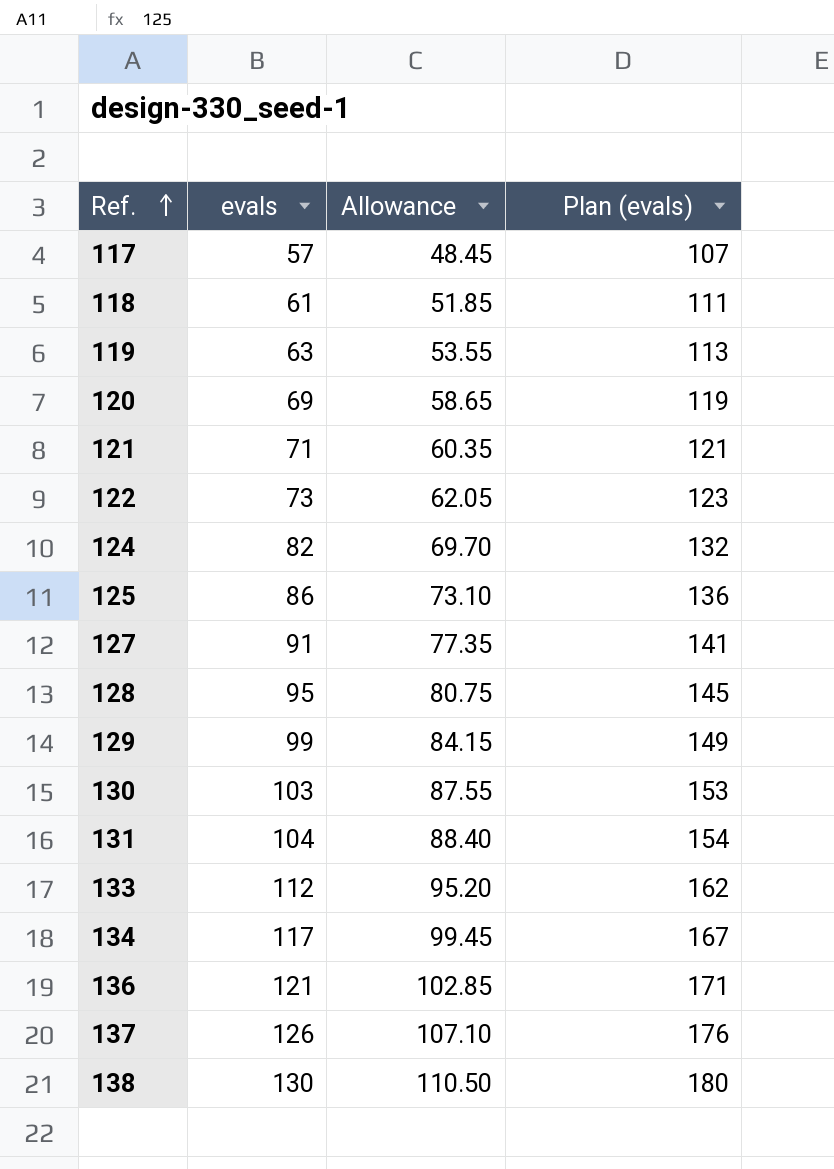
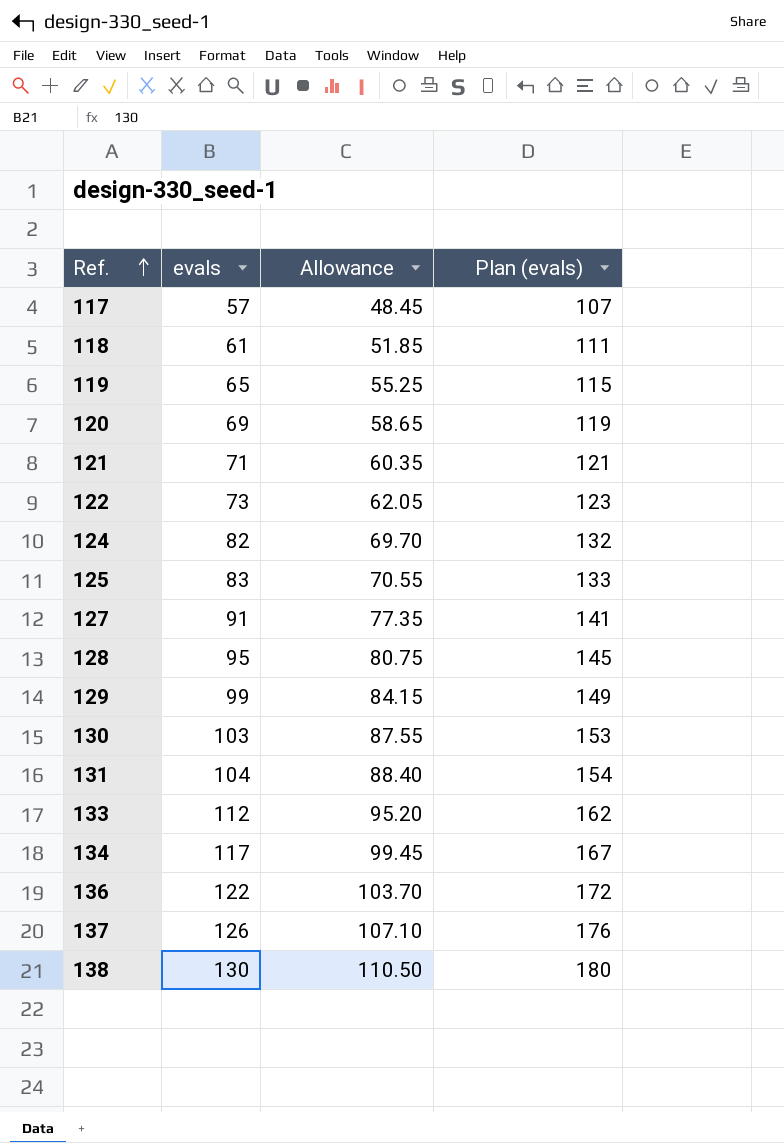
119 | evals: 63 -> 65
119 | Allowance: 53.55 -> 55.25
119 | Plan (evals): 113 -> 115
125 | evals: 86 -> 83
125 | Allowance: 73.10 -> 70.55
125 | Plan (evals): 136 -> 133
136 | evals: 121 -> 122
136 | Allowance: 102.85 -> 103.70
136 | Plan (evals): 171 -> 172

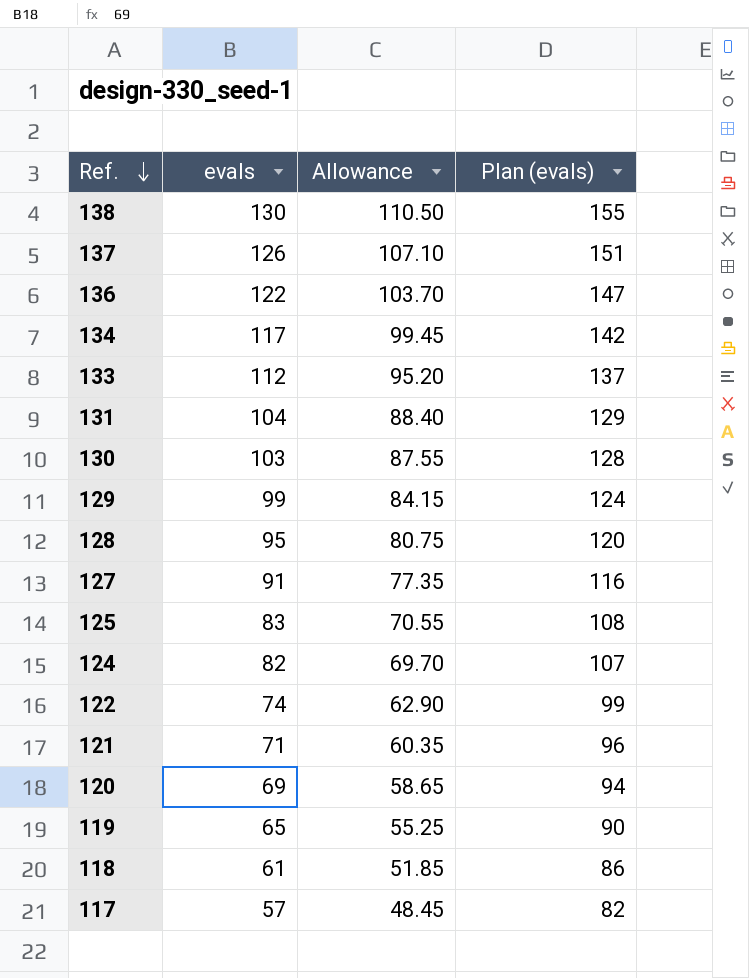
row order: Ref. ascending -> Ref. descending
column Plan (evals) | formula: [evals] + 50 -> [evals] + 25
122 | evals: 73 -> 74
122 | Allowance: 62.05 -> 62.90

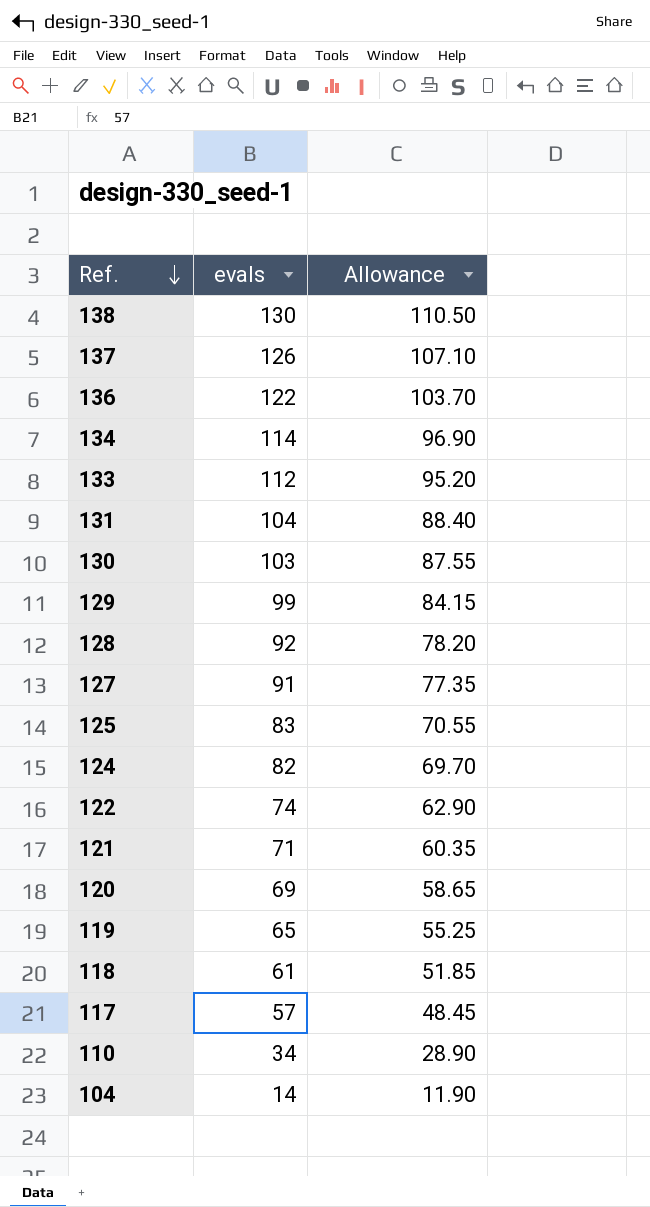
column Plan (evals) | formula: [evals] + 25 -> none
134 | evals: 117 -> 114
134 | Allowance: 99.45 -> 96.90
128 | evals: 95 -> 92
128 | Allowance: 80.75 -> 78.20
row 110: none -> 34 | 28.90
row 104: none -> 14 | 11.90

